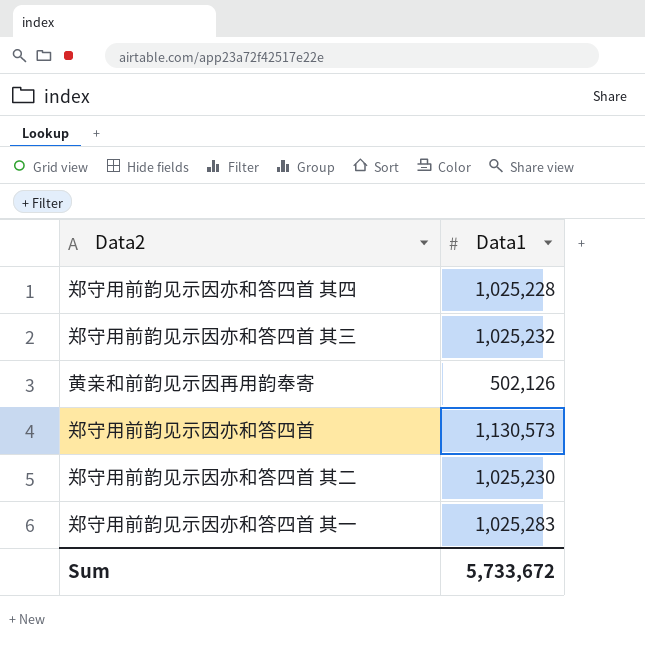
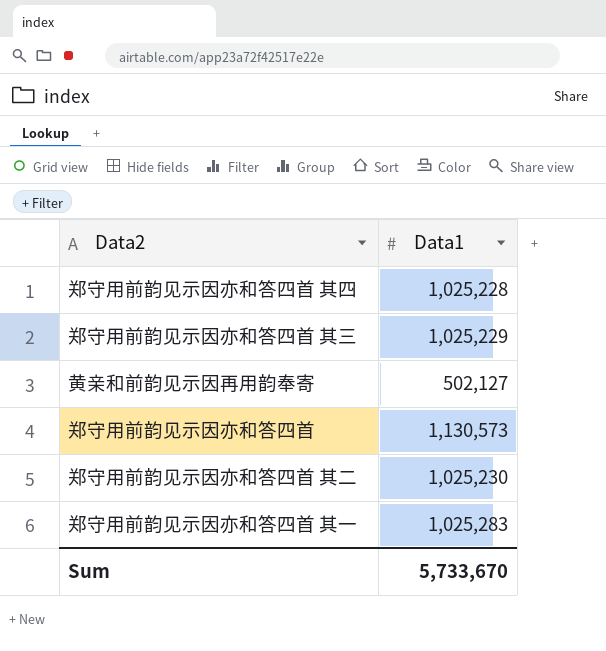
郑守用前韵见示因亦和答四首 其三 | Data1: 1,025,232 -> 1,025,229
黄亲和前韵见示因再用韵奉寄 | Data1: 502,126 -> 502,127
Sum | Data1: 5,733,672 -> 5,733,670

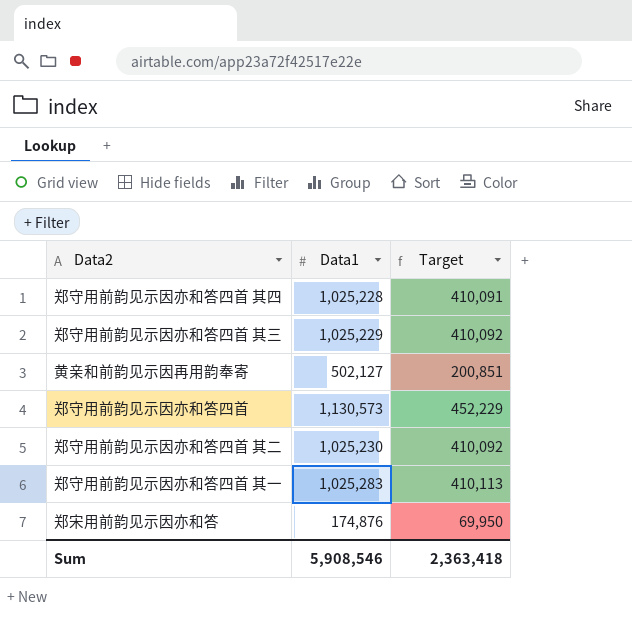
column Target | formula: none -> [Data1] * 0.4
row 郑宋用前韵见示因亦和答: none -> 174,876 | 69,950
Sum | Data1: 5,733,670 -> 5,908,546

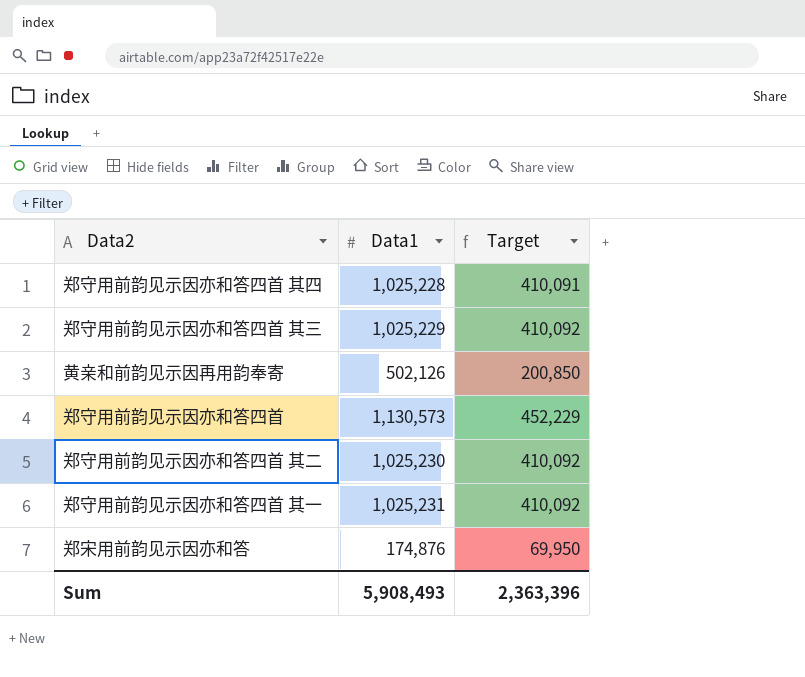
黄亲和前韵见示因再用韵奉寄 | Data1: 502,127 -> 502,126
黄亲和前韵见示因再用韵奉寄 | Target: 200,851 -> 200,850
郑守用前韵见示因亦和答四首 其一 | Data1: 1,025,283 -> 1,025,231
郑守用前韵见示因亦和答四首 其一 | Target: 410,113 -> 410,092
Sum | Data1: 5,908,546 -> 5,908,493
Sum | Target: 2,363,418 -> 2,363,396

